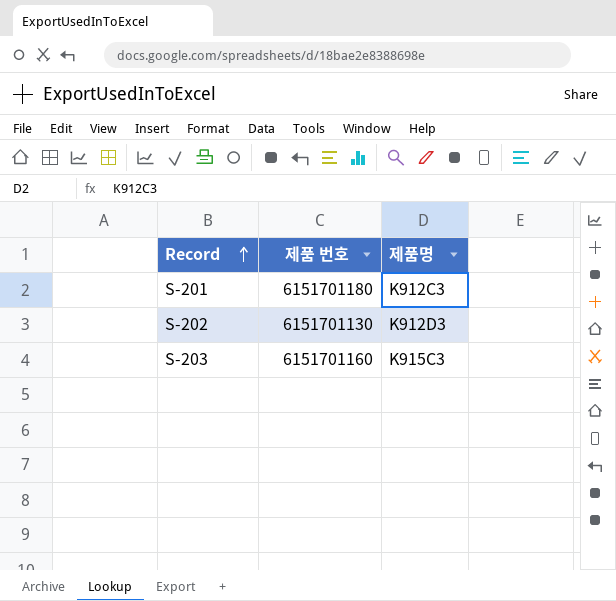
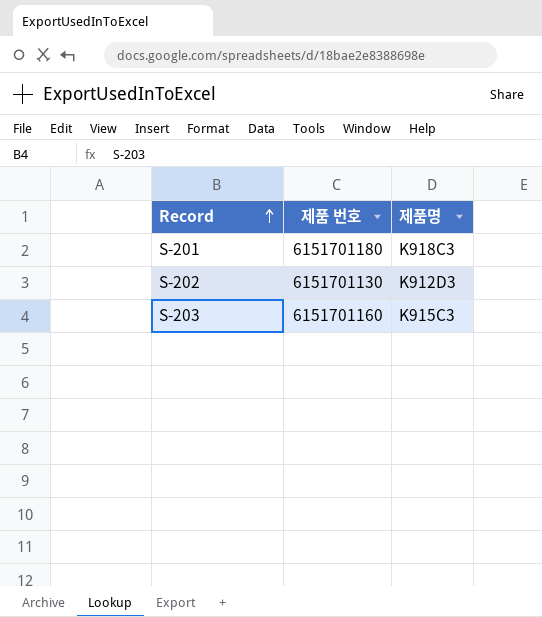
S-201 | 제품명: K912C3 -> K918C3

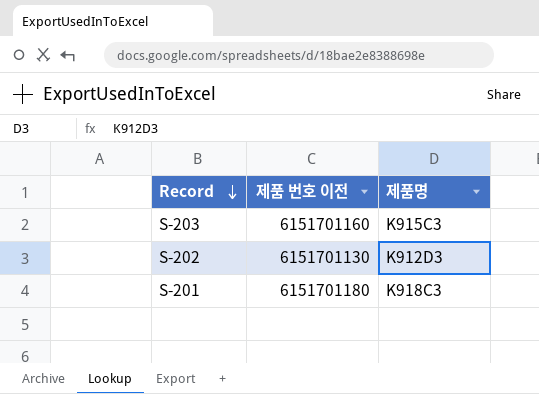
row order: Record ascending -> Record descending
column name: 제품 번호 -> 제품 번호 이전

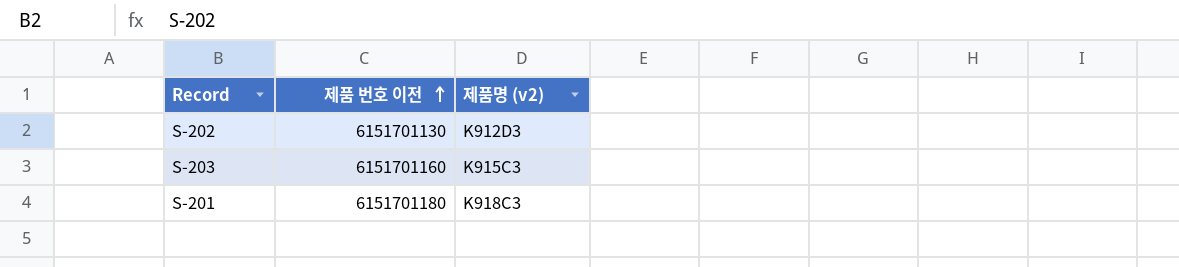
row order: Record descending -> 제품 번호 이전 ascending
column name: 제품명 -> 제품명 (v2)

